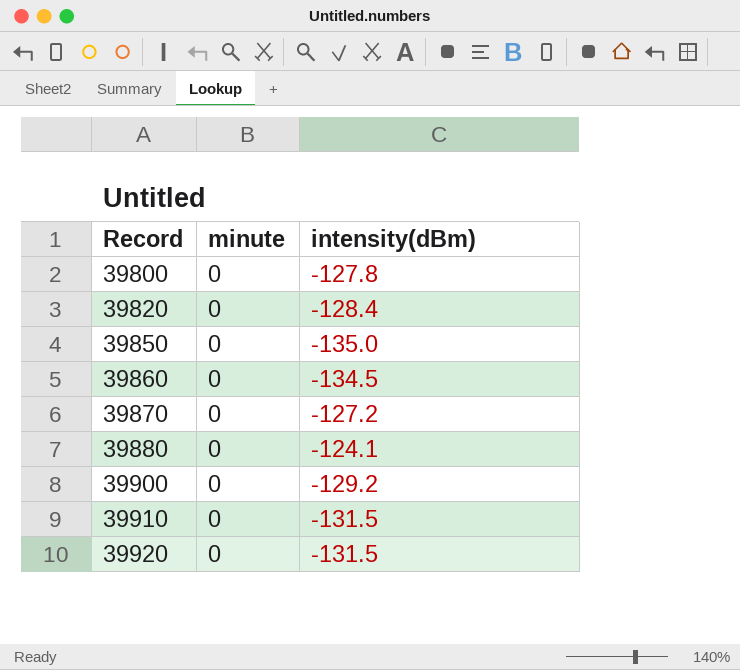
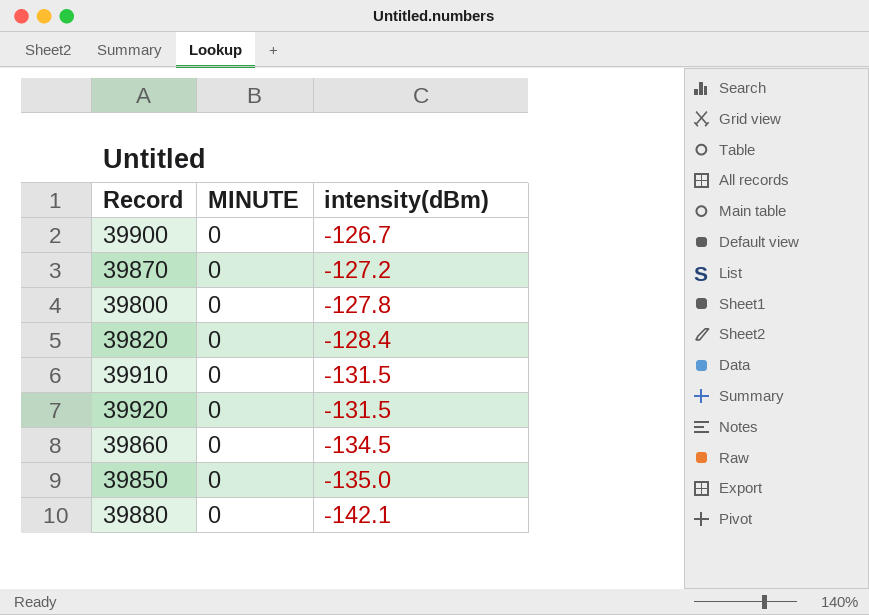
row order: Record ascending -> intensity(dBm) descending
column name: minute -> MINUTE
39900 | intensity(dBm): -129.2 -> -126.7
39880 | intensity(dBm): -124.1 -> -142.1

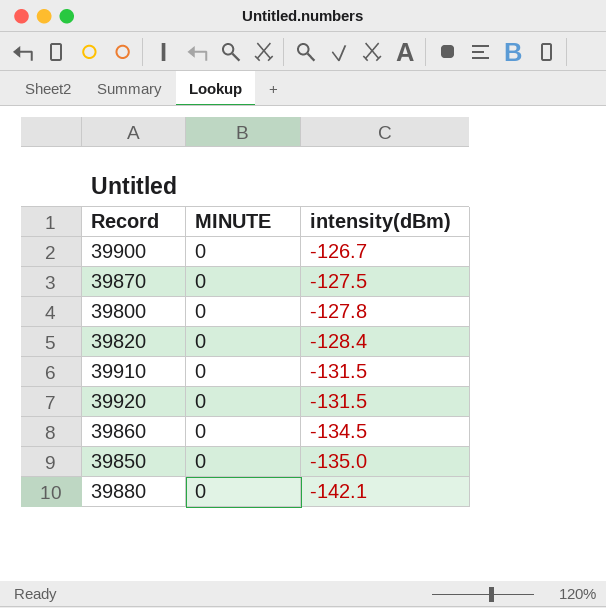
39870 | intensity(dBm): -127.2 -> -127.5

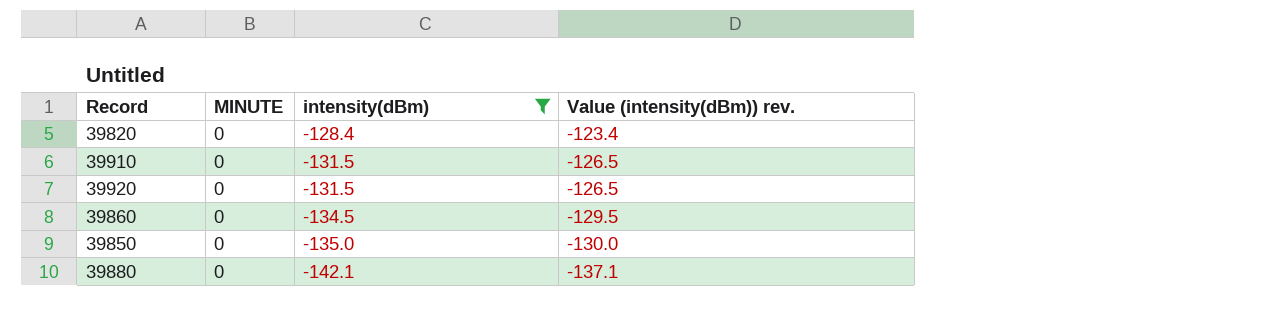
filter: none -> intensity(dBm) <= -128.4
column Value (intensity(dBm)) rev. | formula: none -> [intensity(dBm)] + 5

